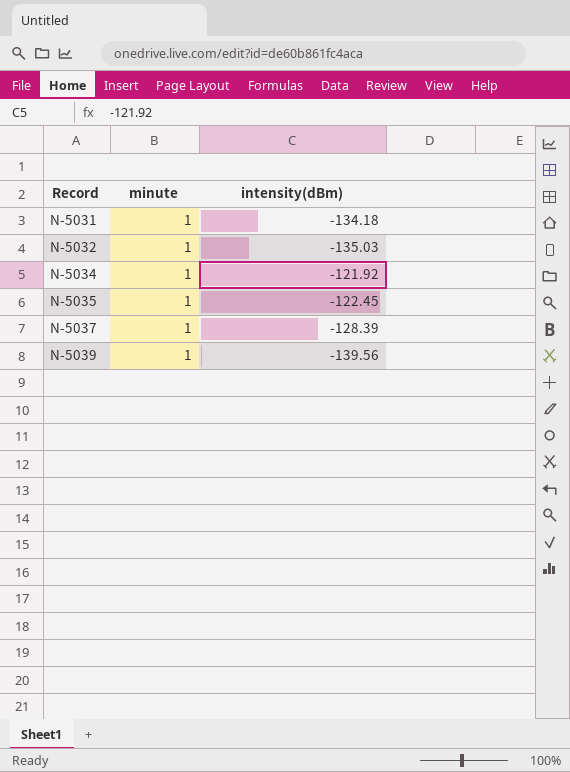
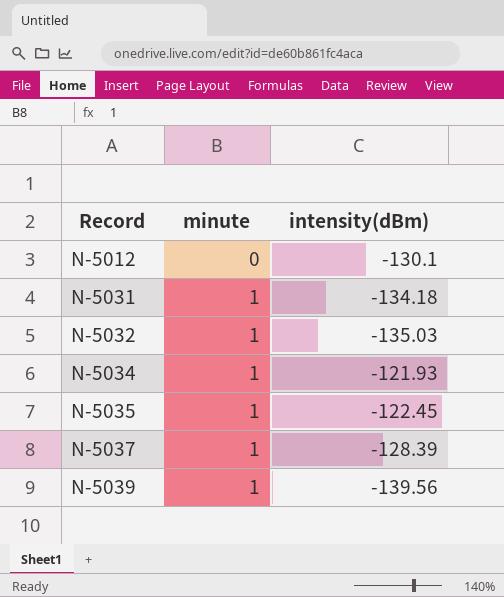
row N-5012: none -> 0 | -130.1
N-5034 | intensity(dBm): -121.92 -> -121.93

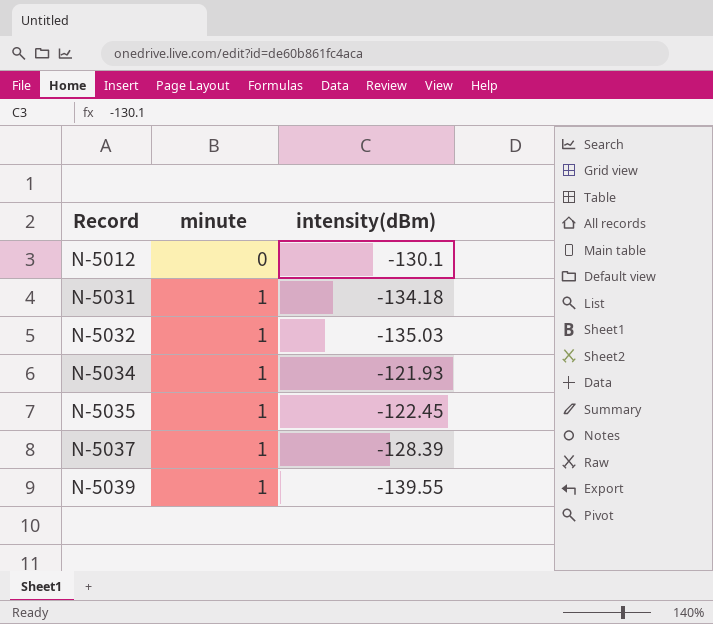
N-5039 | intensity(dBm): -139.56 -> -139.55

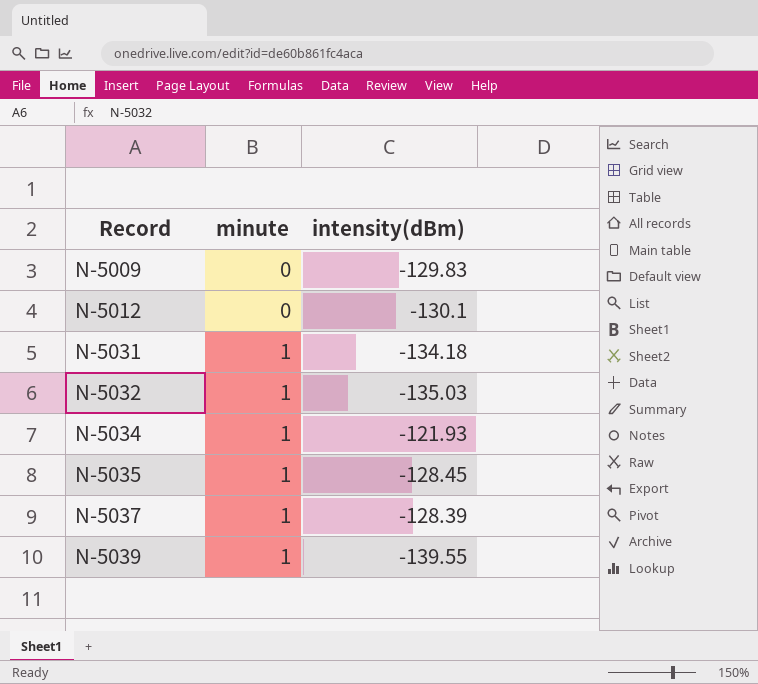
row N-5009: none -> 0 | -129.83
N-5035 | intensity(dBm): -122.45 -> -128.45

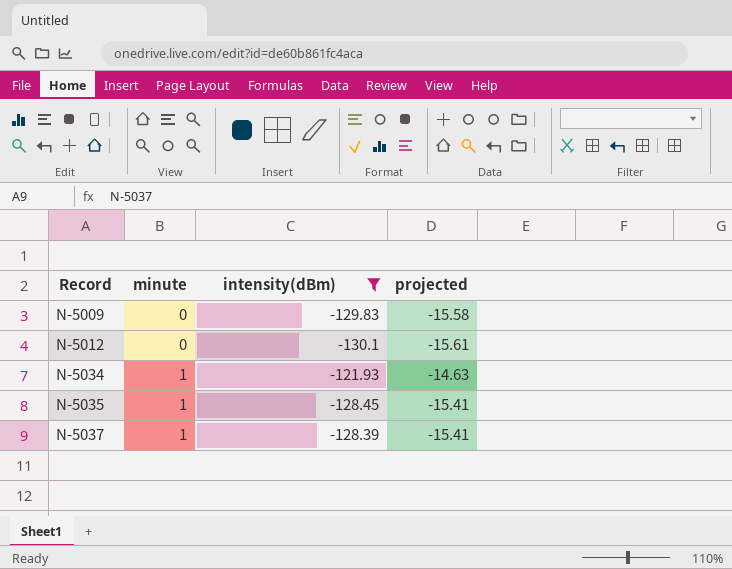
filter: none -> intensity(dBm) >= -130.1
column projected | formula: none -> [intensity(dBm)] * 0.12

